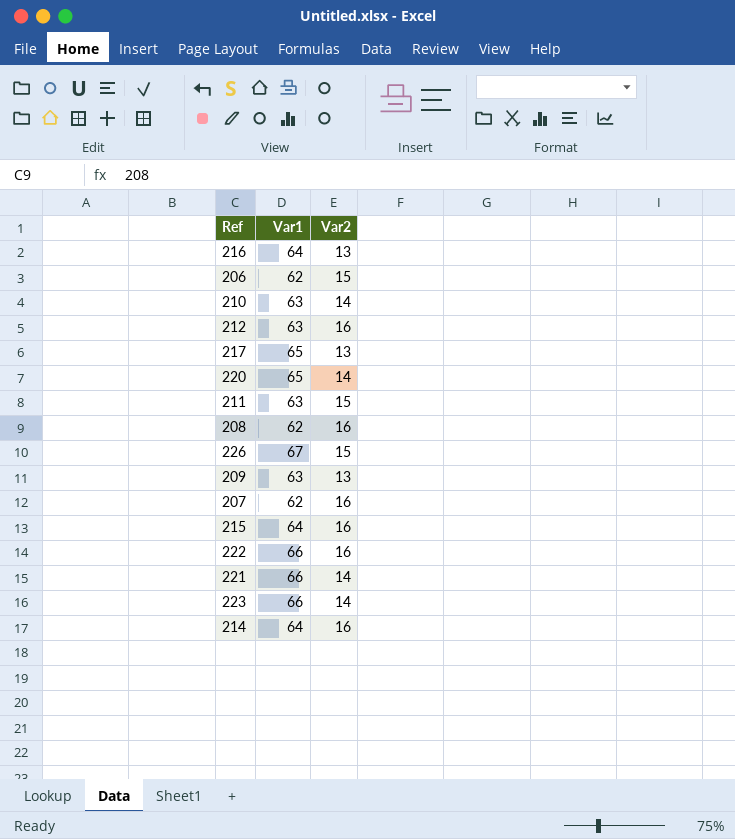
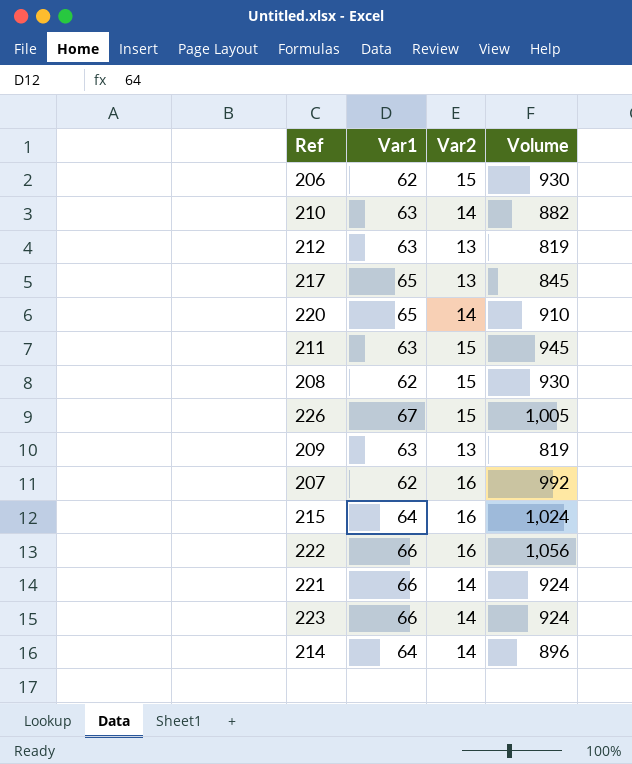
column Volume | formula: none -> [Var1] * [Var2]
row 216: 64 | 13 -> none
212 | Var2: 16 -> 13
208 | Var2: 16 -> 15
214 | Var2: 16 -> 14

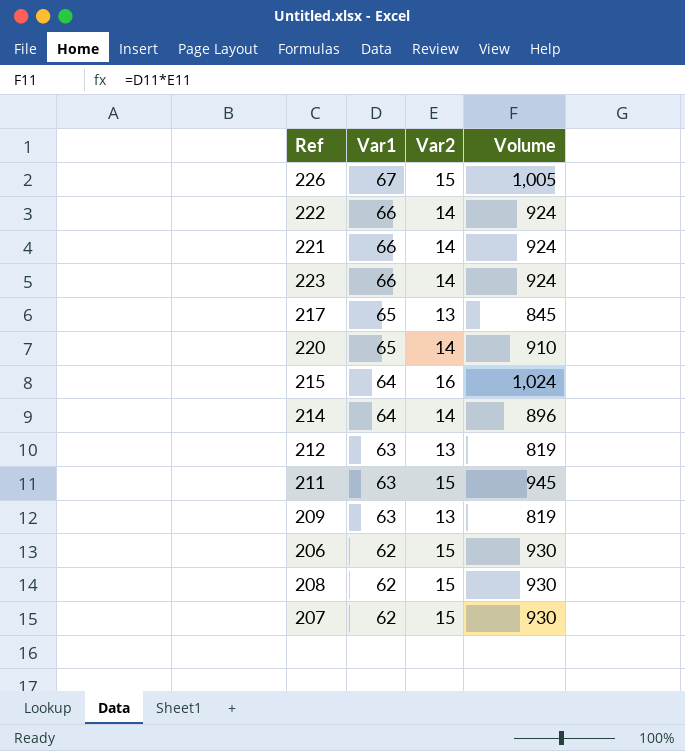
row order: none -> Var1 descending
row 210: 63 | 14 | 882 -> none
222 | Var2: 16 -> 14
222 | Volume: 1,056 -> 924
207 | Var2: 16 -> 15
207 | Volume: 992 -> 930

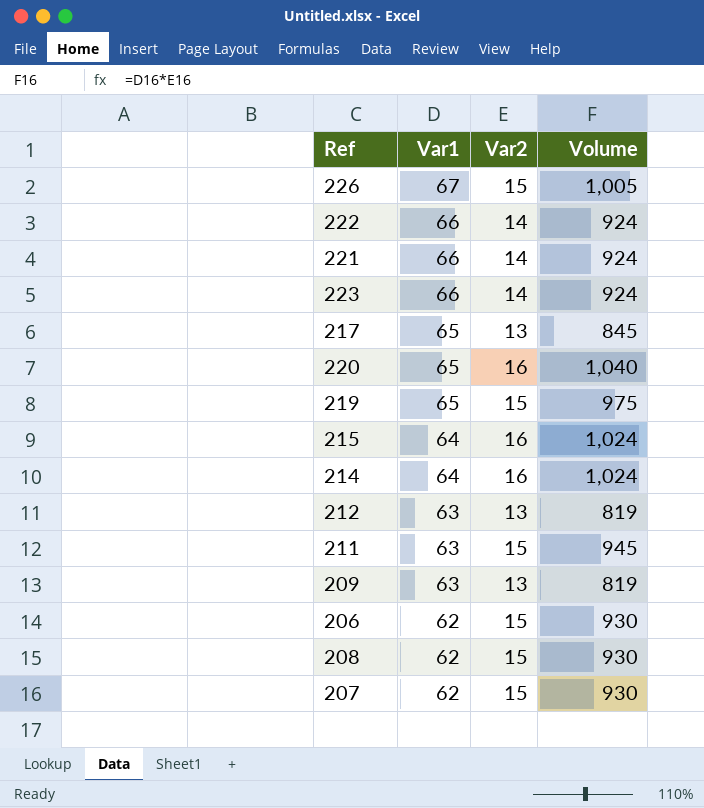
220 | Var2: 14 -> 16
220 | Volume: 910 -> 1,040
row 219: none -> 65 | 15 | 975
214 | Var2: 14 -> 16
214 | Volume: 896 -> 1,024

